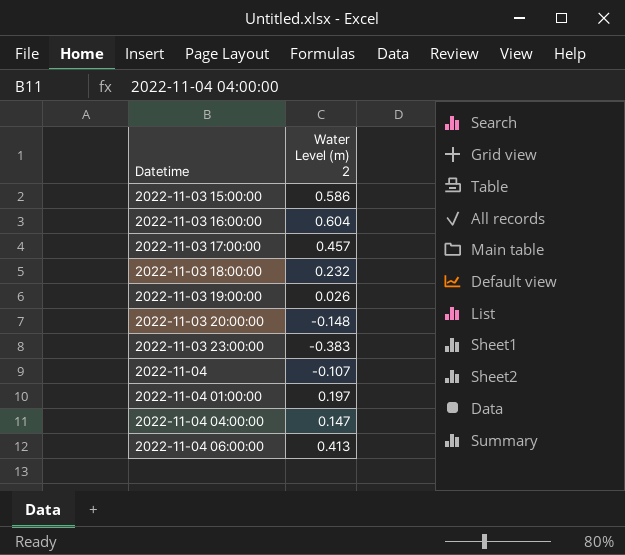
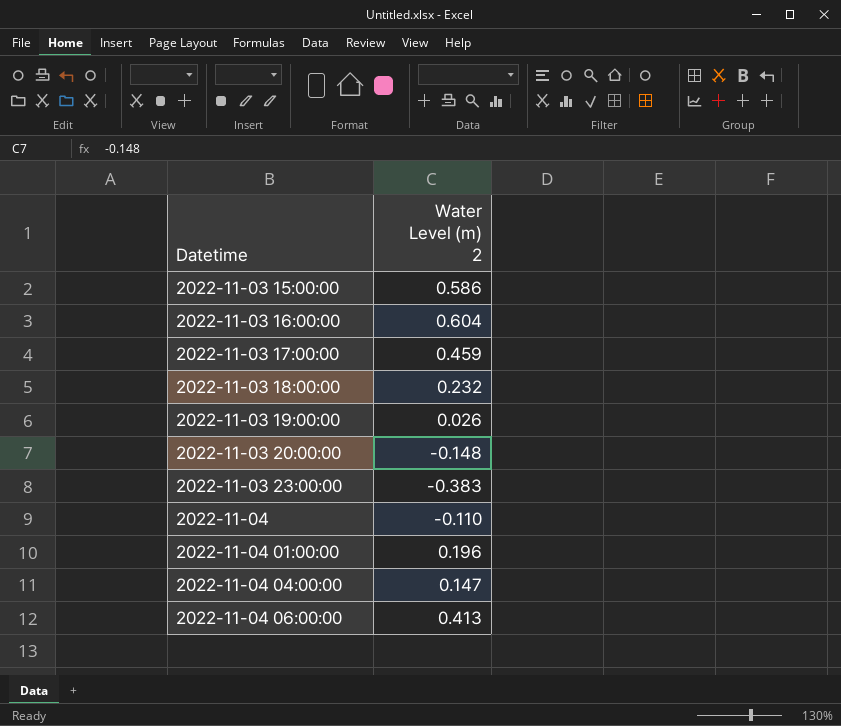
2022-11-03 17:00:00 | Water Level (m) 2: 0.457 -> 0.459
2022-11-04 | Water Level (m) 2: -0.107 -> -0.110
2022-11-04 01:00:00 | Water Level (m) 2: 0.197 -> 0.196

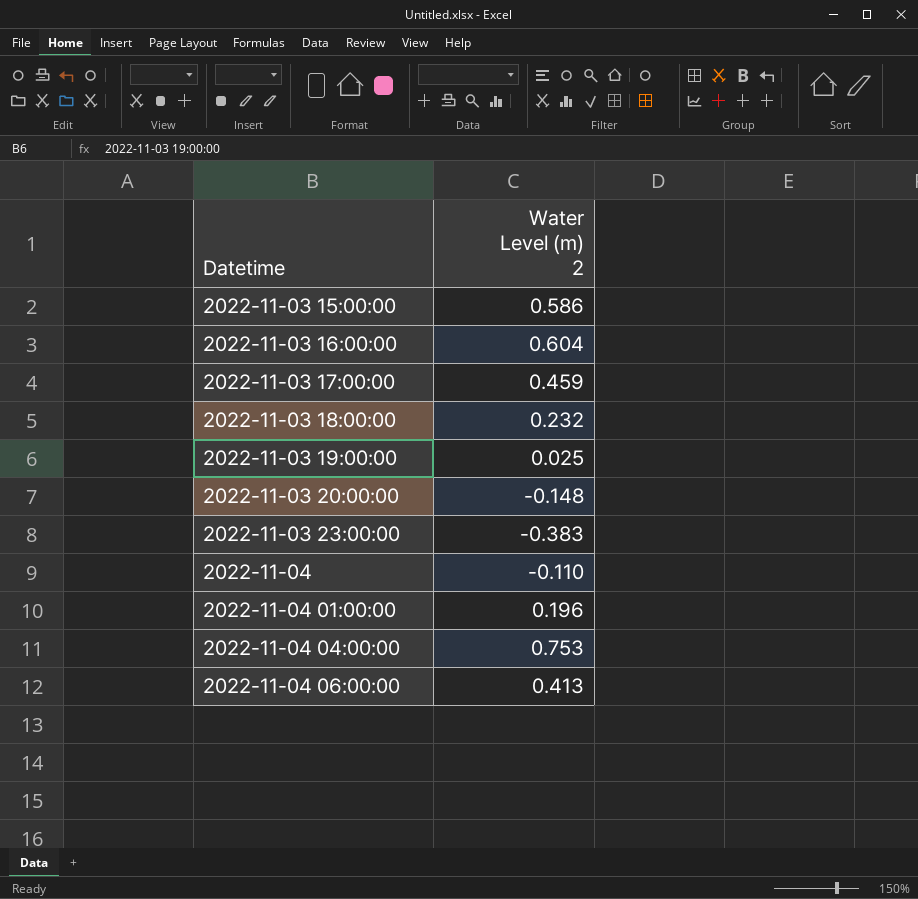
2022-11-03 19:00:00 | Water Level (m) 2: 0.026 -> 0.025
2022-11-04 04:00:00 | Water Level (m) 2: 0.147 -> 0.753

